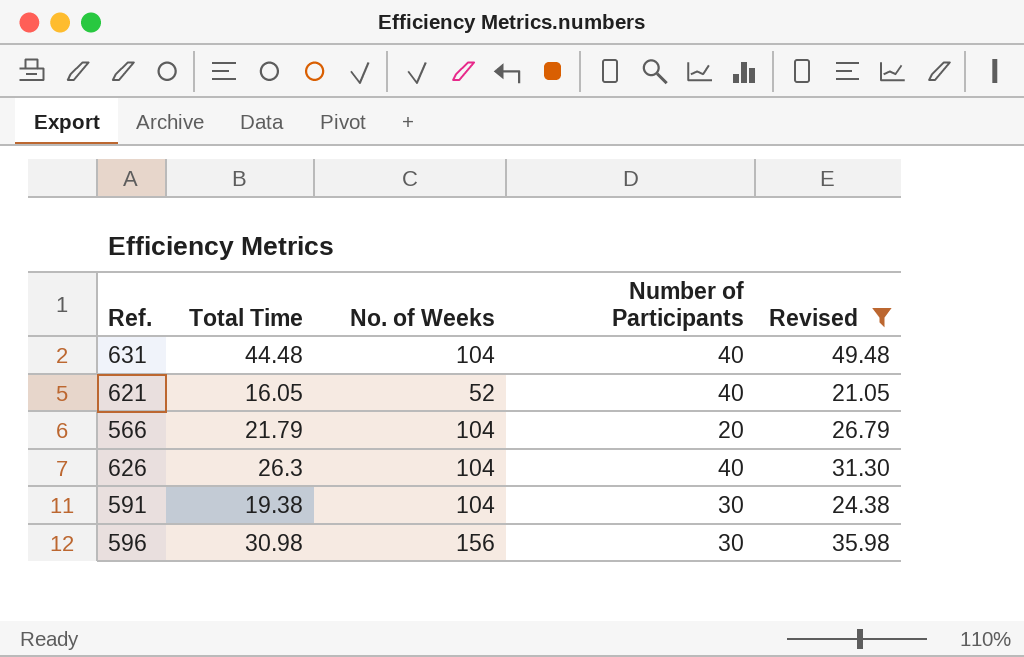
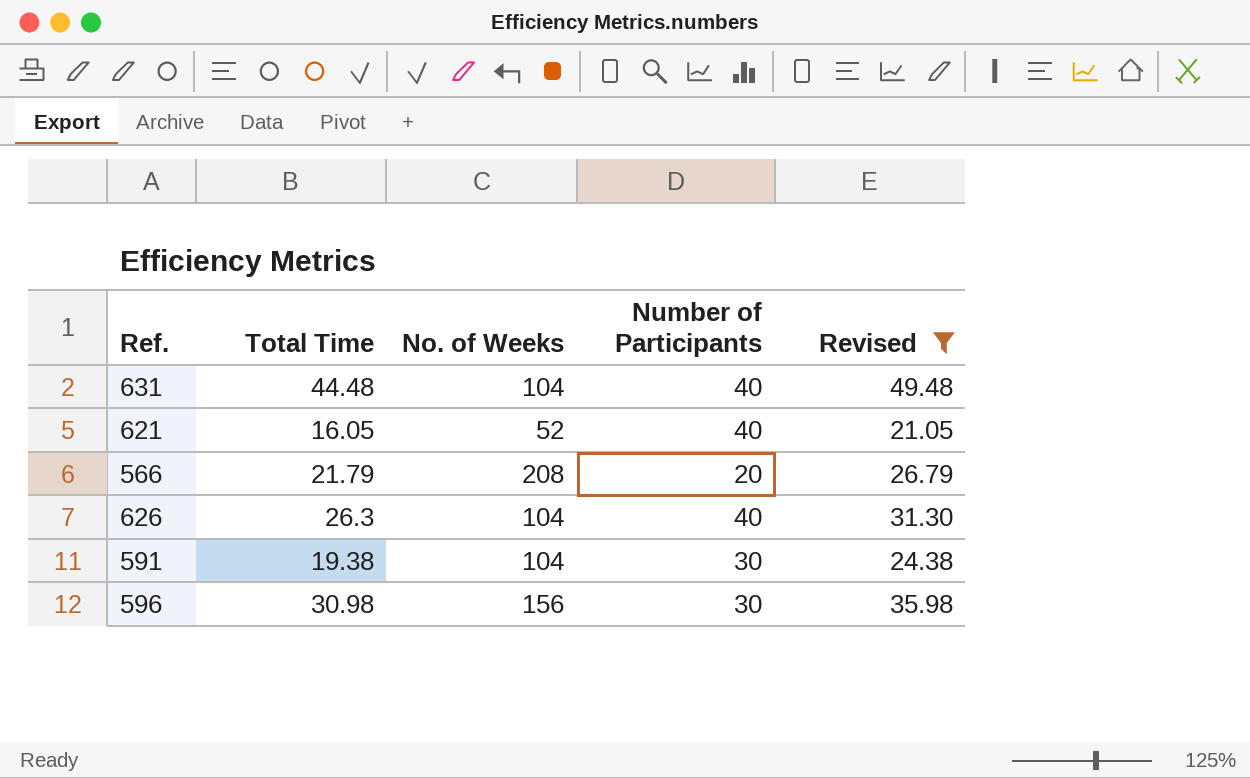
566 | No. of Weeks: 104 -> 208

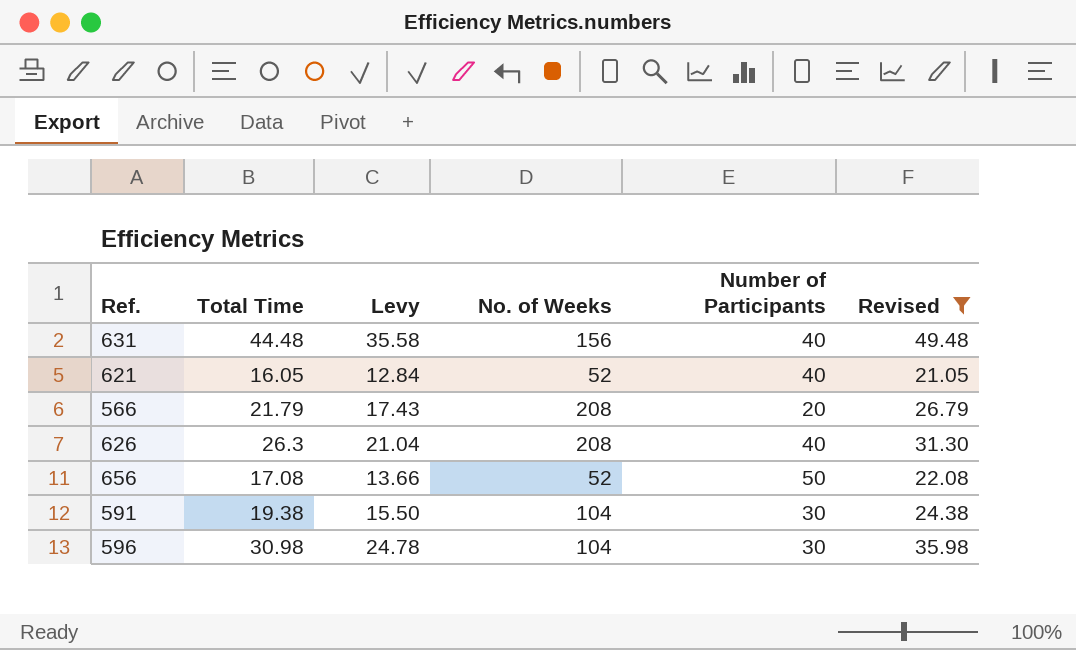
column Levy | formula: none -> [Total Time] * 0.8
631 | No. of Weeks: 104 -> 156
626 | No. of Weeks: 104 -> 208
row 656: none -> 17.08 | 13.66 | 52 | 50 | 22.08
596 | No. of Weeks: 156 -> 104

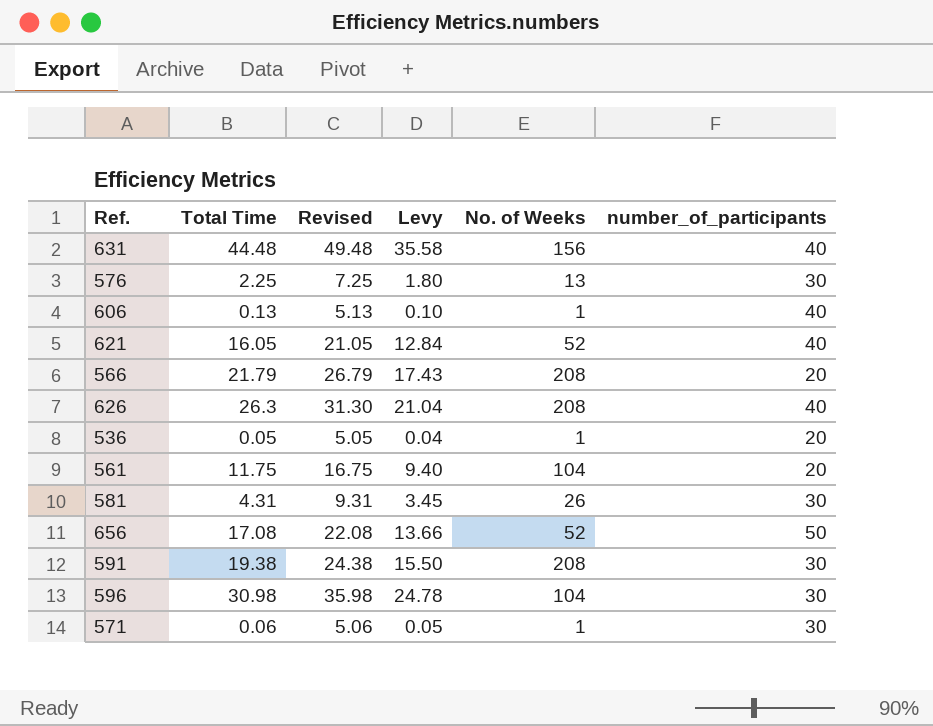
filter: Revised >= 21.05 -> none
column Revised | position: 6 -> 3
column name: Number of Participants -> number_of_participants
591 | No. of Weeks: 104 -> 208

